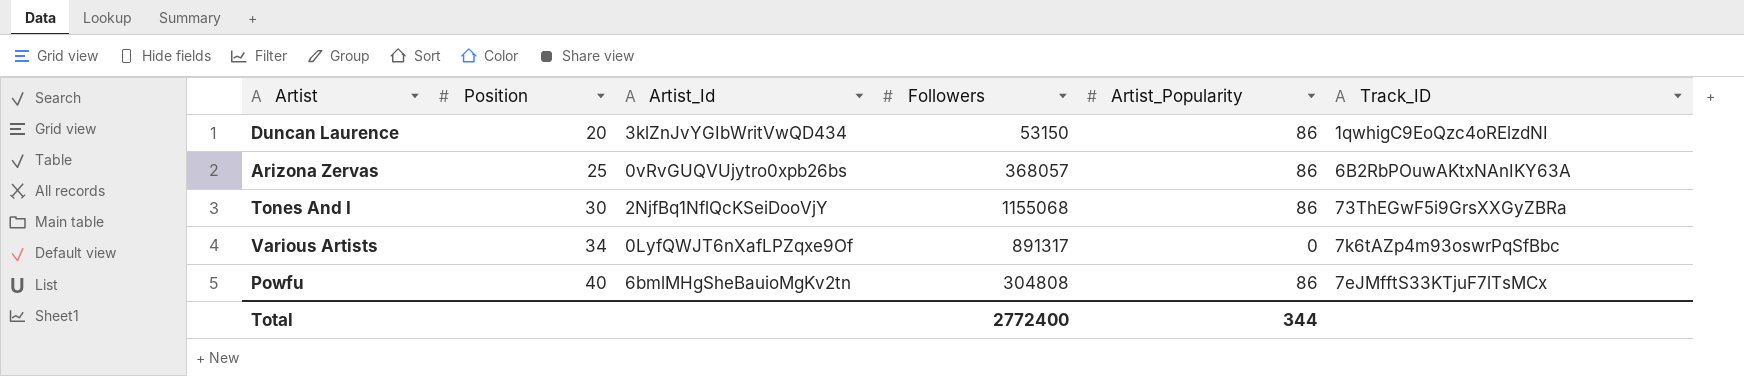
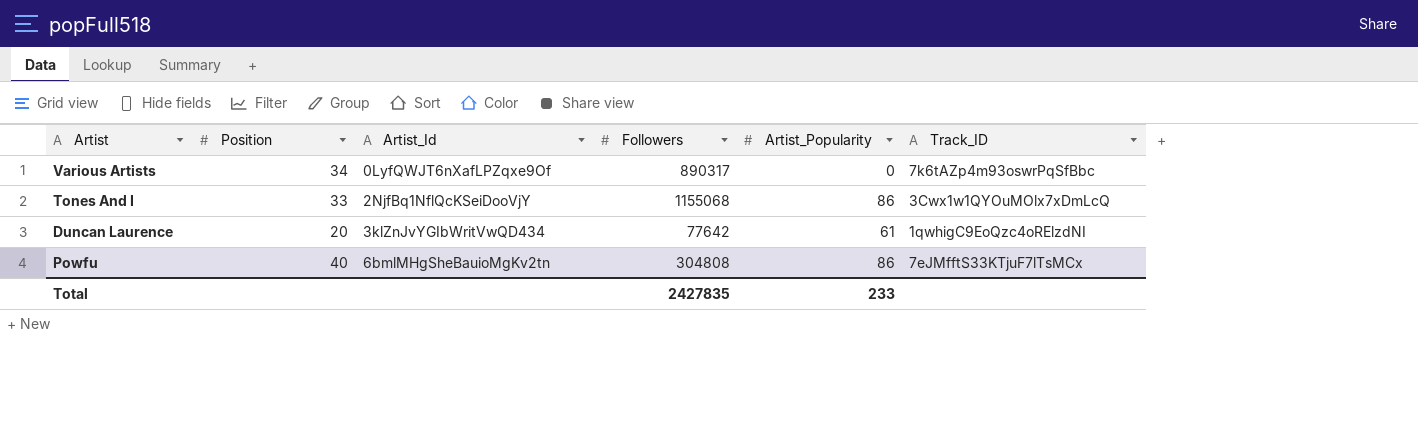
row order: Position ascending -> Artist_Id ascending
row Arizona Zervas: 25 | 0vRvGUQVUjytro0xpb26bs | 368057 | 86 | 6B2RbPOuwAKtxNAnIKY63A -> none
Various Artists | Followers: 891317 -> 890317
Tones And I | Position: 30 -> 33
Tones And I | Track_ID: 73ThEGwF5i9GrsXXGyZBRa -> 3Cwx1w1QYOuMOlx7xDmLcQ
Duncan Laurence | Followers: 53150 -> 77642
Duncan Laurence | Artist_Popularity: 86 -> 61
Total | Followers: 2772400 -> 2427835
Total | Artist_Popularity: 344 -> 233

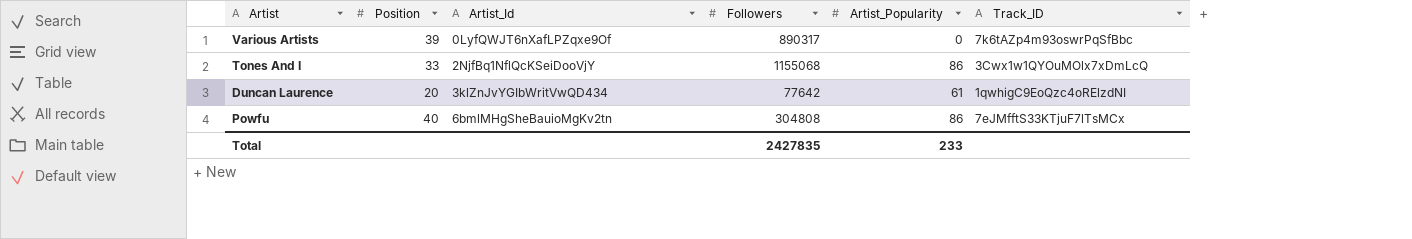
Various Artists | Position: 34 -> 39

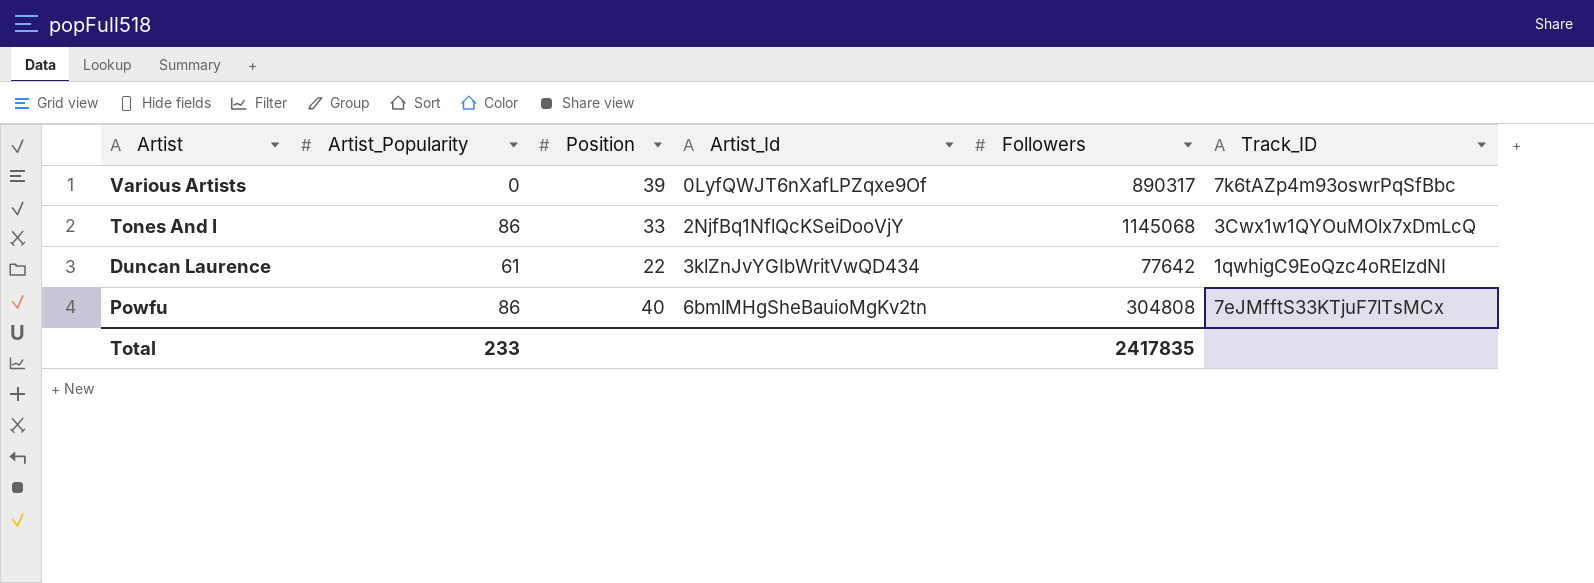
column Artist_Popularity | position: 5 -> 2
Tones And I | Followers: 1155068 -> 1145068
Duncan Laurence | Position: 20 -> 22
Total | Followers: 2427835 -> 2417835

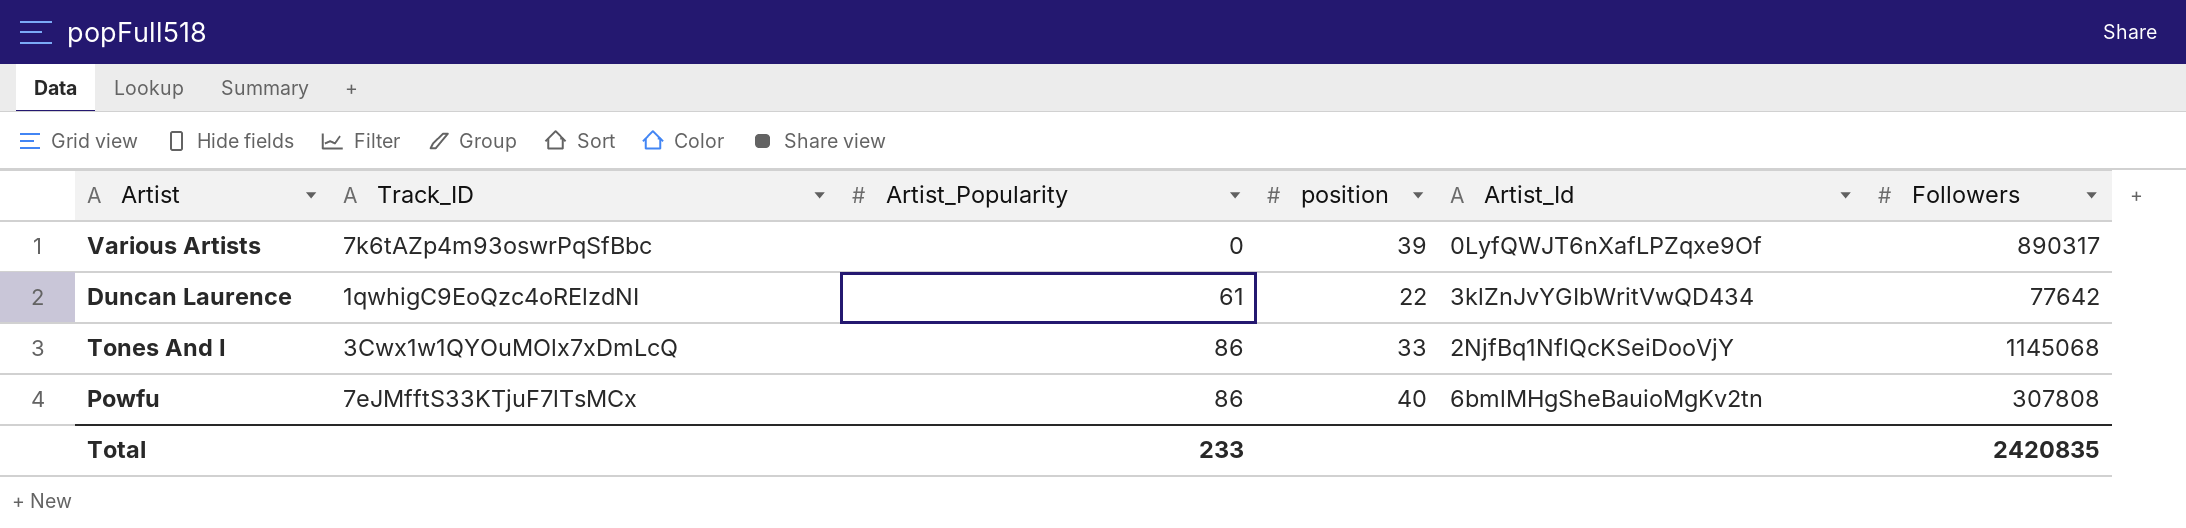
row order: Artist_Id ascending -> Artist_Popularity ascending
column Track_ID | position: 6 -> 2
column name: Position -> position
Powfu | Followers: 304808 -> 307808
Total | Followers: 2417835 -> 2420835

